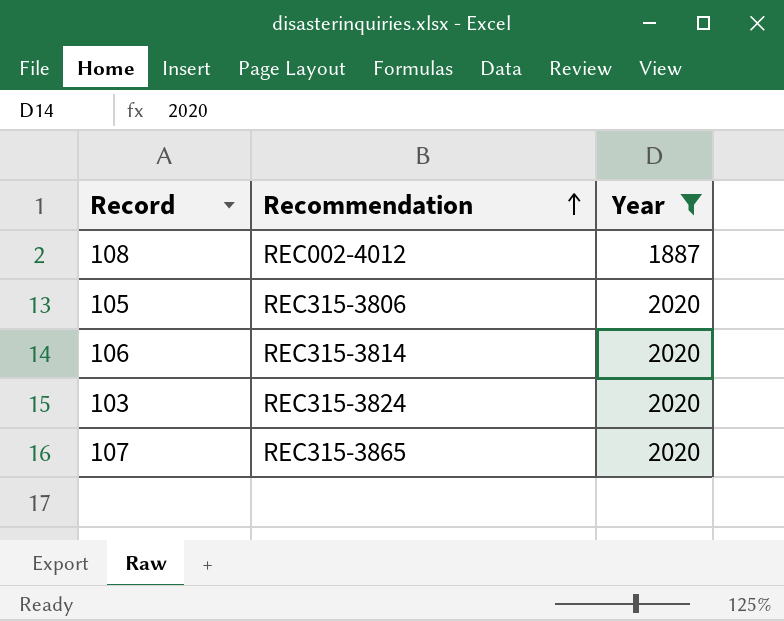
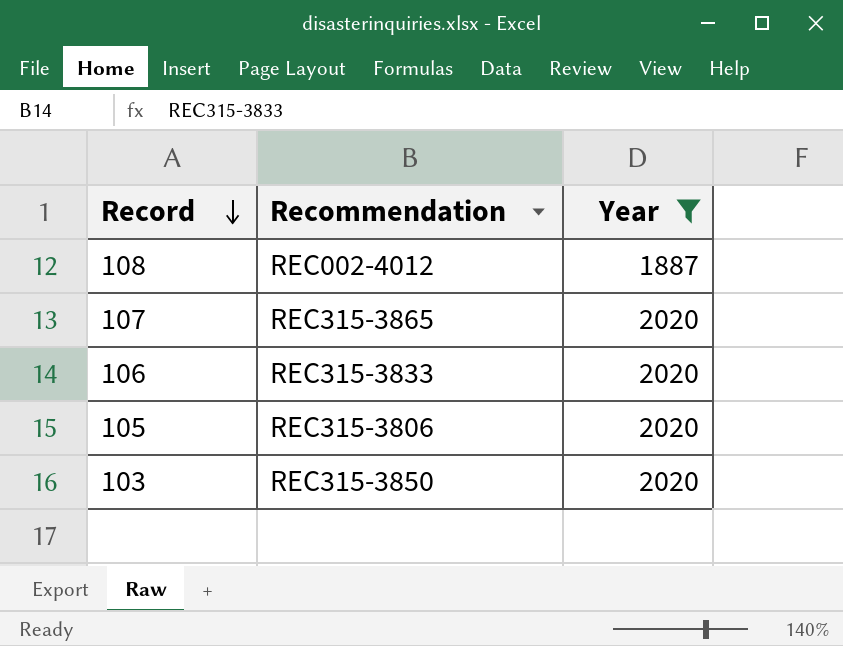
row order: Recommendation ascending -> Record descending
106 | Recommendation: REC315-3814 -> REC315-3833
103 | Recommendation: REC315-3824 -> REC315-3850

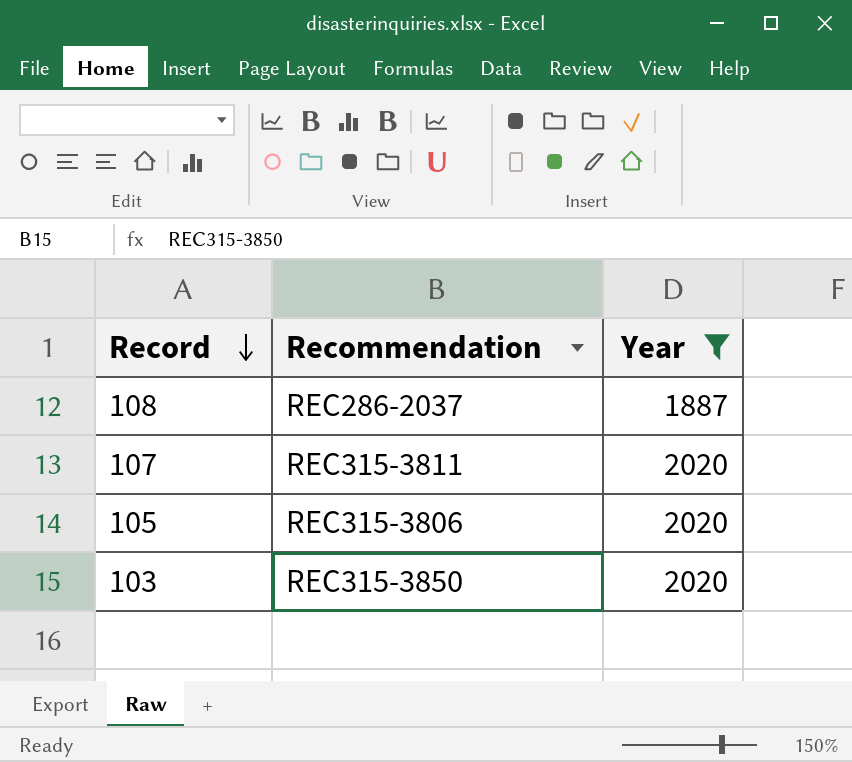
row 106: REC315-3833 | 2020 -> none
108 | Recommendation: REC002-4012 -> REC286-2037
107 | Recommendation: REC315-3865 -> REC315-3811

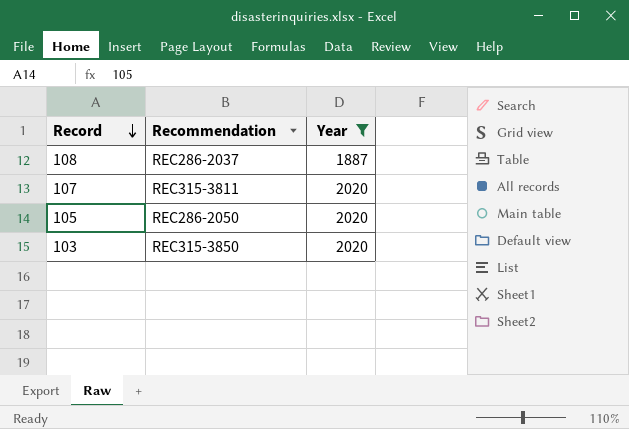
105 | Recommendation: REC315-3806 -> REC286-2050

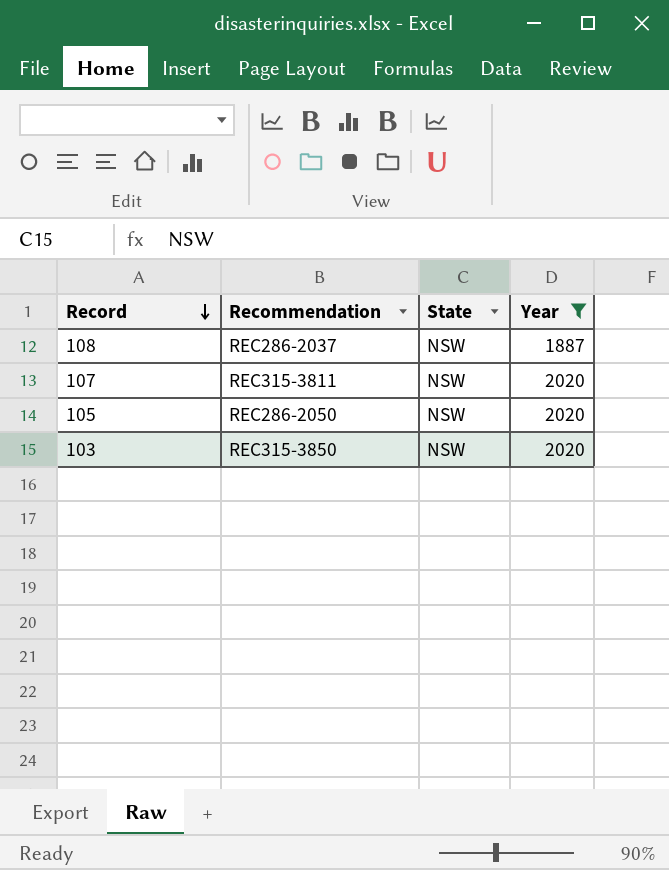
column State | position: none -> 3

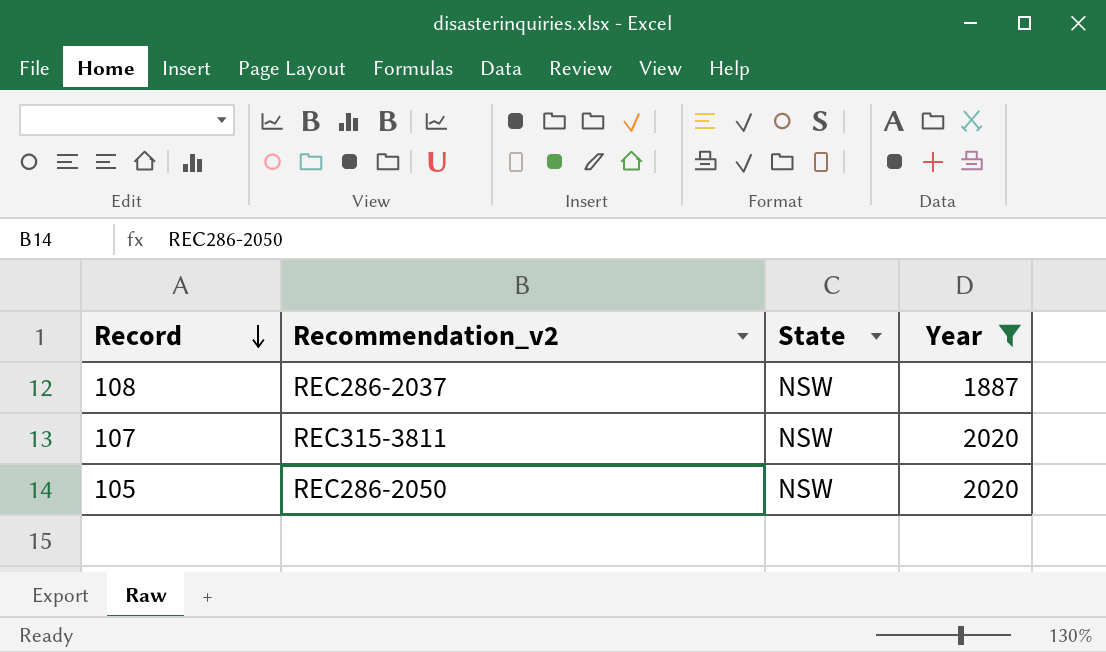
column name: Recommendation -> Recommendation_v2
row 103: REC315-3850 | NSW | 2020 -> none

